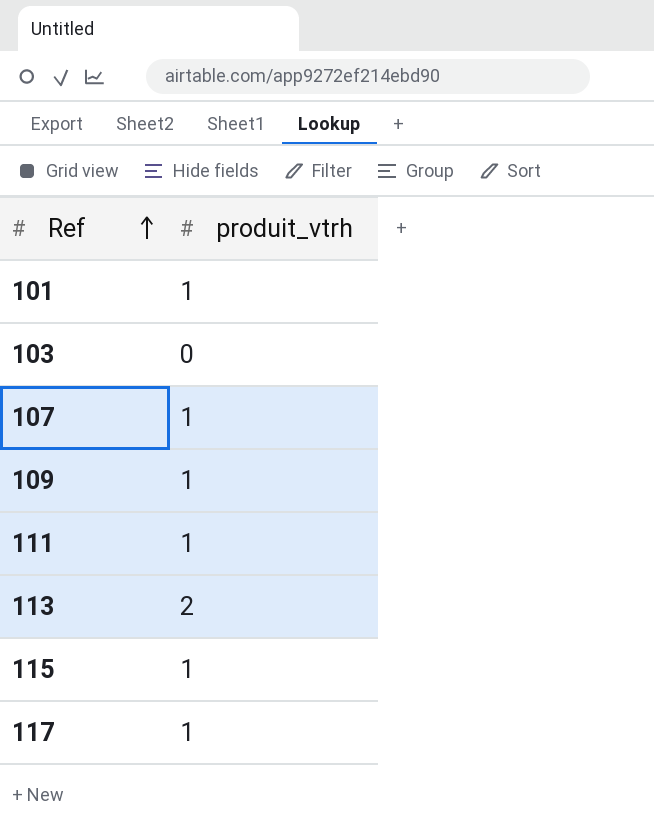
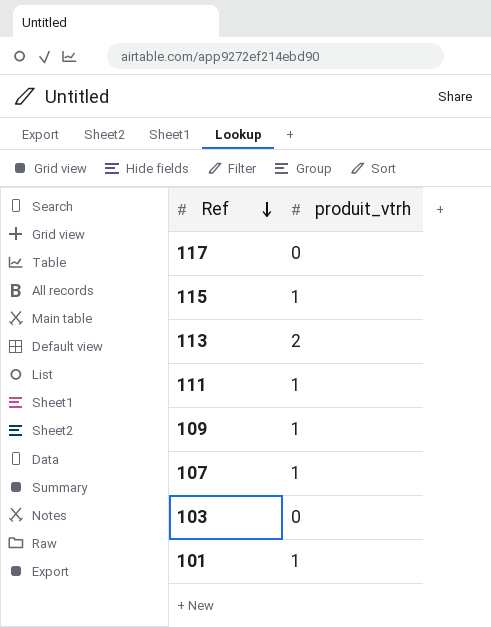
row order: Ref ascending -> Ref descending
117 | produit_vtrh: 1 -> 0

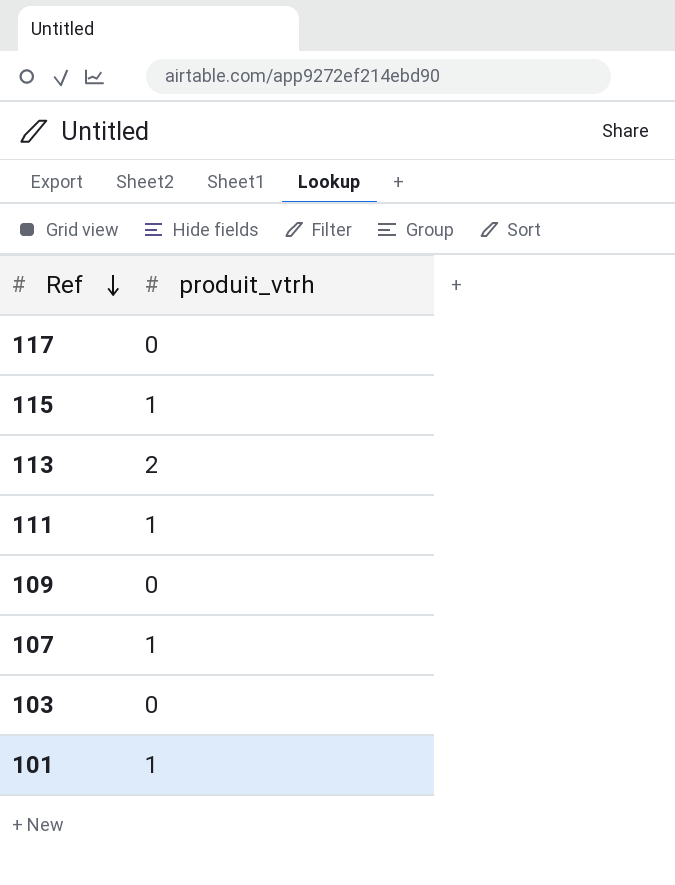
109 | produit_vtrh: 1 -> 0

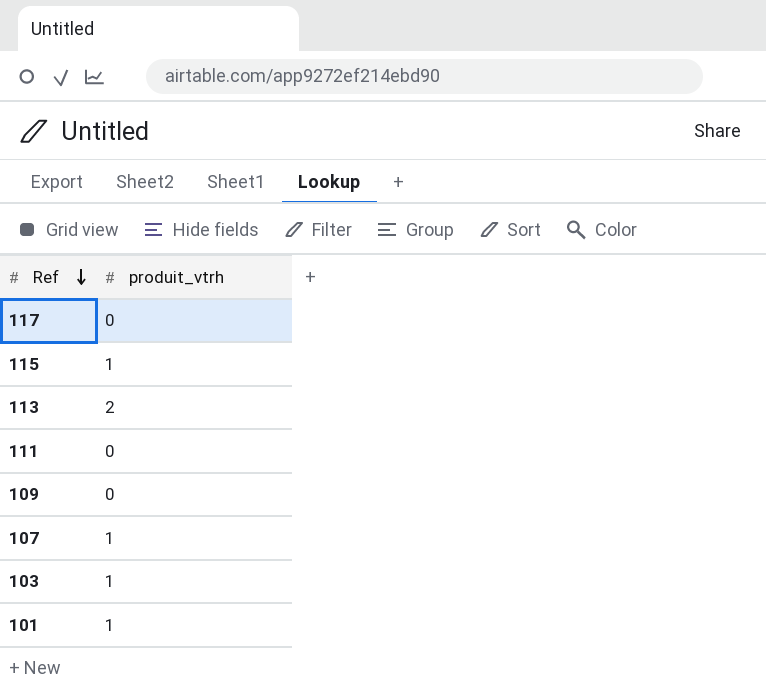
111 | produit_vtrh: 1 -> 0
103 | produit_vtrh: 0 -> 1

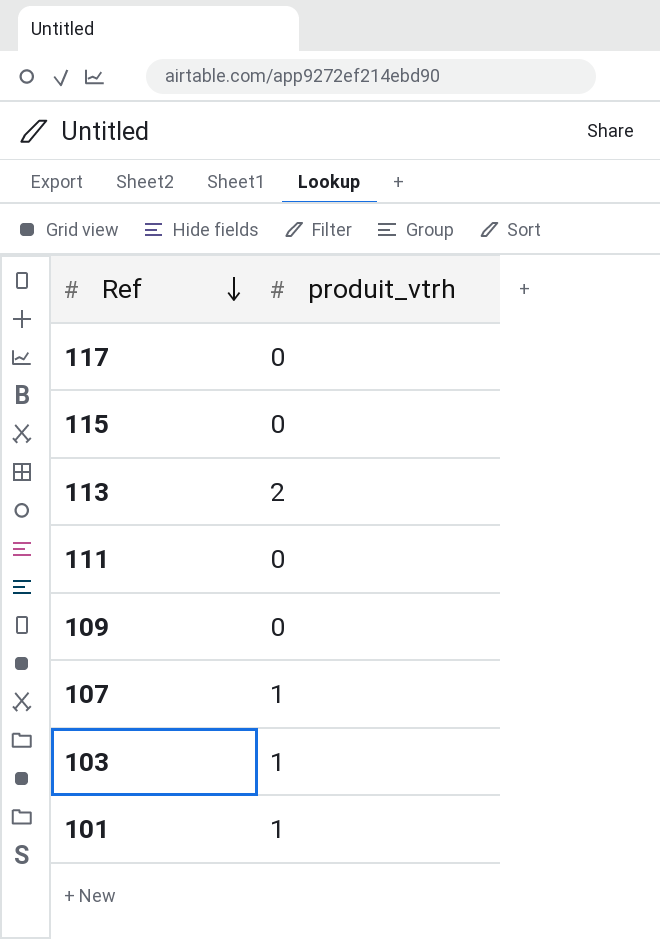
115 | produit_vtrh: 1 -> 0

